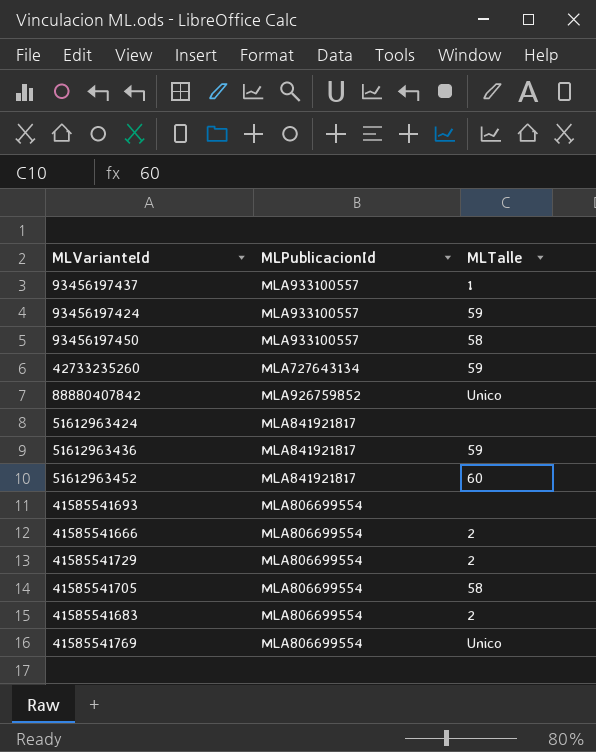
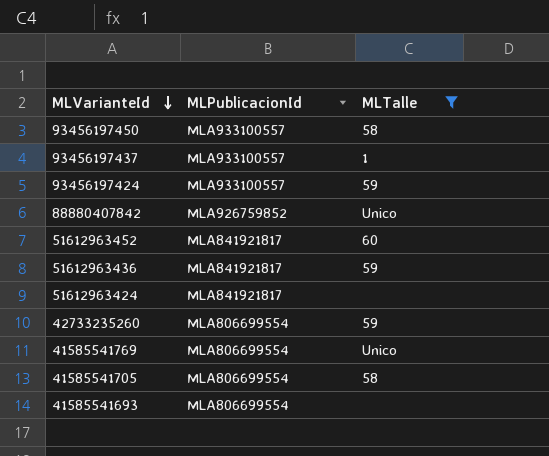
filter: none -> MLTalle != 2
row order: none -> MLVarianteId descending
42733235260 | MLPublicacionId: MLA727643134 -> MLA806699554

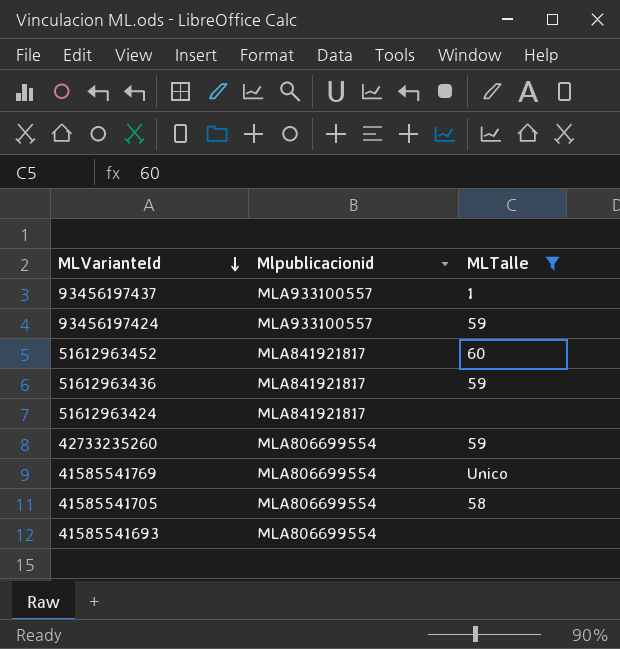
column name: MLPublicacionId -> Mlpublicacionid
row 93456197450: MLA933100557 | 58 -> none
row 88880407842: MLA926759852 | Unico -> none

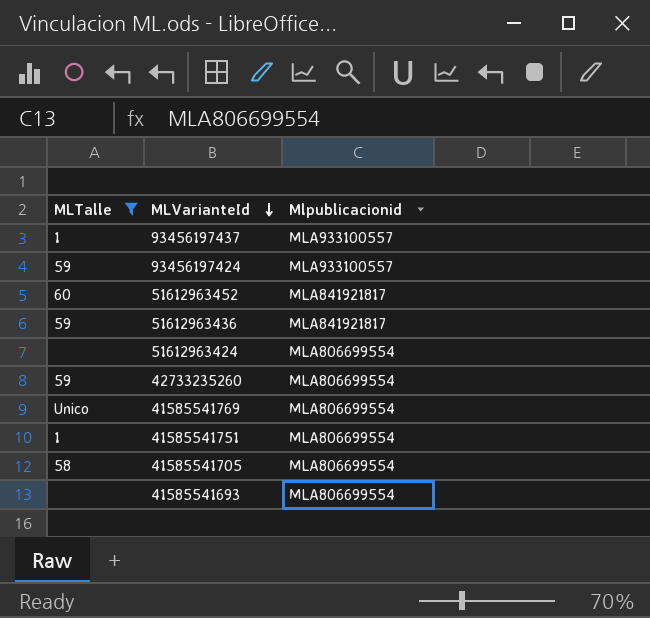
column MLTalle | position: 3 -> 1
51612963424 | Mlpublicacionid: MLA841921817 -> MLA806699554
row 41585541751: none -> 1 | MLA806699554

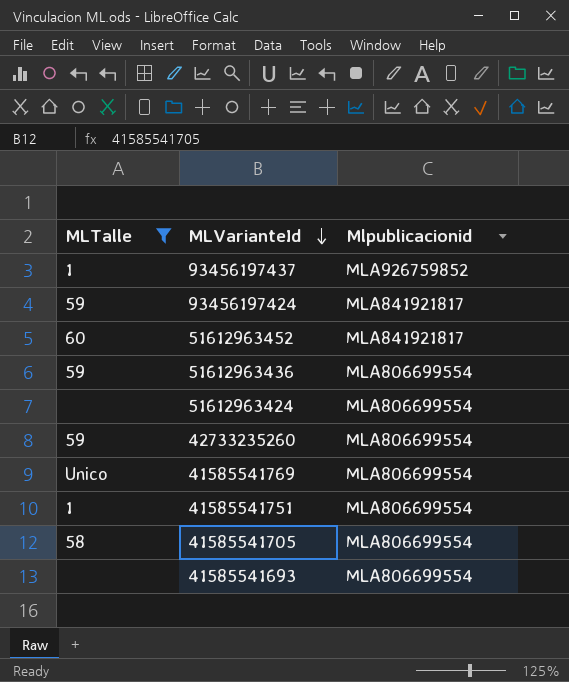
93456197437 | Mlpublicacionid: MLA933100557 -> MLA926759852
93456197424 | Mlpublicacionid: MLA933100557 -> MLA841921817
51612963436 | Mlpublicacionid: MLA841921817 -> MLA806699554

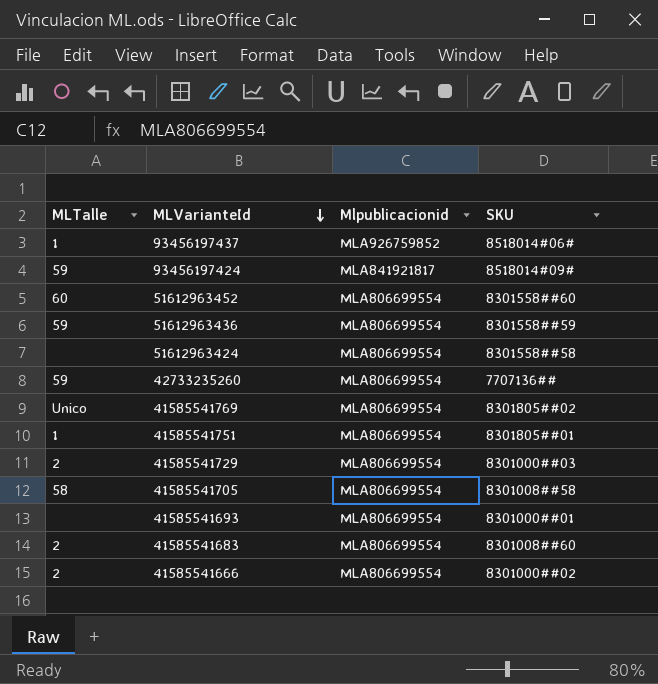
filter: MLTalle != 2 -> none
column SKU | position: none -> 4
51612963452 | Mlpublicacionid: MLA841921817 -> MLA806699554

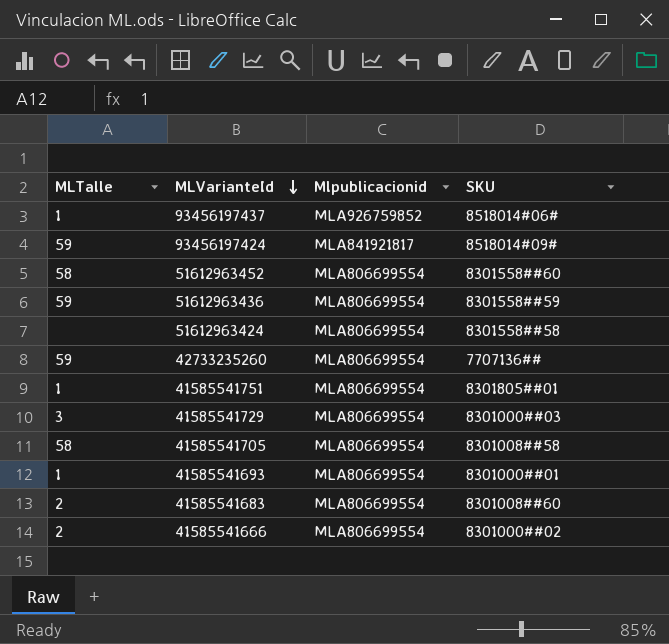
row 41585541769: Unico | MLA806699554 | 8301805##02 -> none
51612963452 | MLTalle: 60 -> 58
41585541729 | MLTalle: 2 -> 3
41585541693 | MLTalle: none -> 1

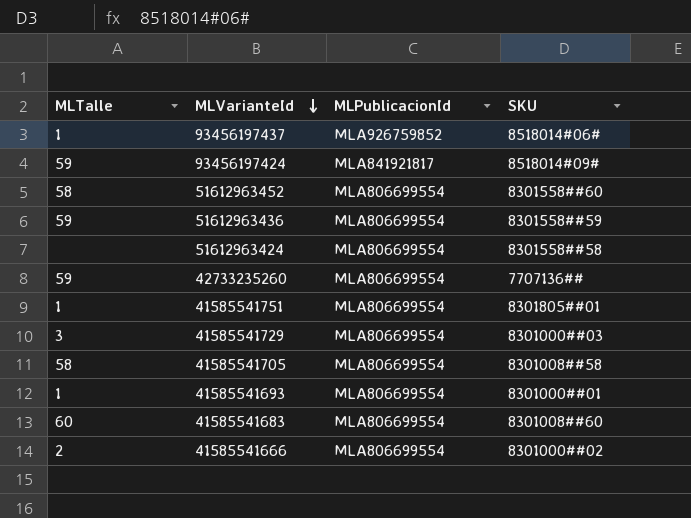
column name: Mlpublicacionid -> MLPublicacionId
41585541683 | MLTalle: 2 -> 60

